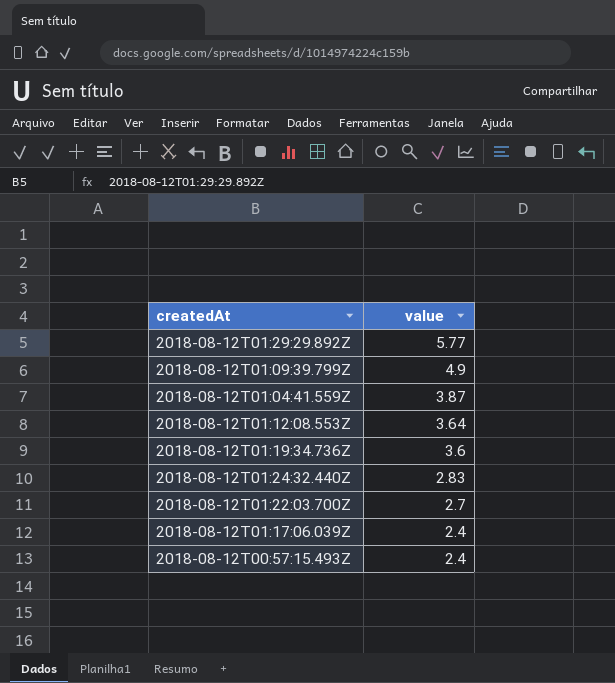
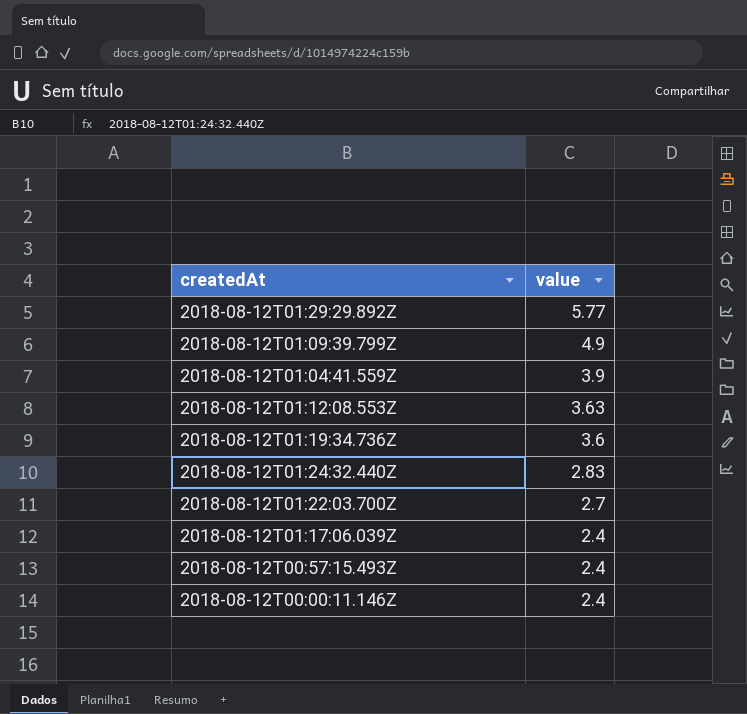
2018-08-12T01:04:41.559Z | value: 3.87 -> 3.9
2018-08-12T01:12:08.553Z | value: 3.64 -> 3.63
row 2018-08-12T00:00:11.146Z: none -> 2.4

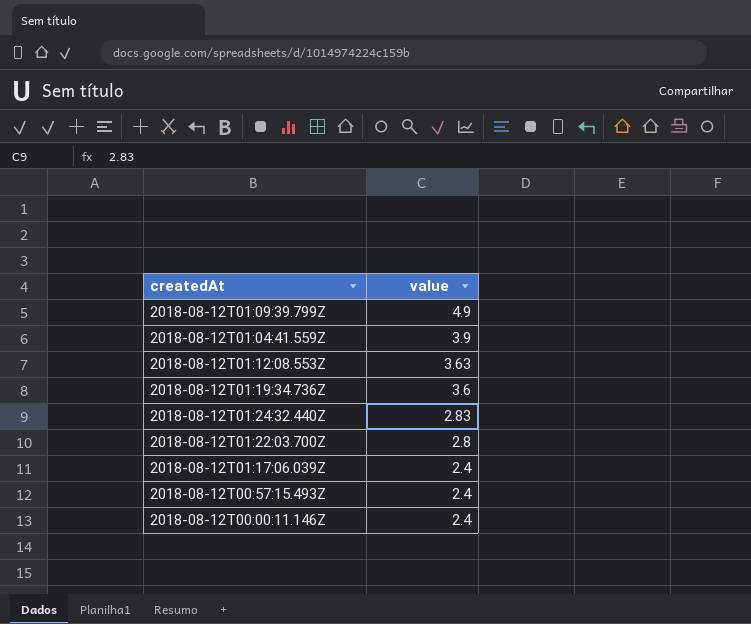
row 2018-08-12T01:29:29.892Z: 5.77 -> none
2018-08-12T01:22:03.700Z | value: 2.7 -> 2.8

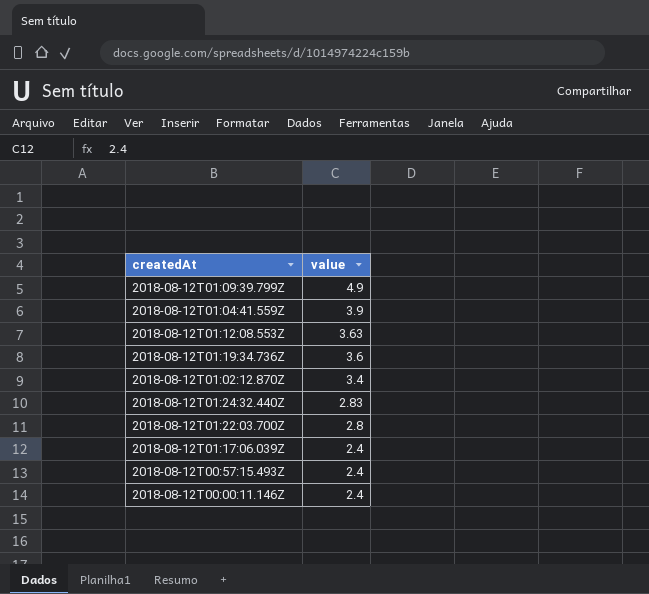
row 2018-08-12T01:02:12.870Z: none -> 3.4

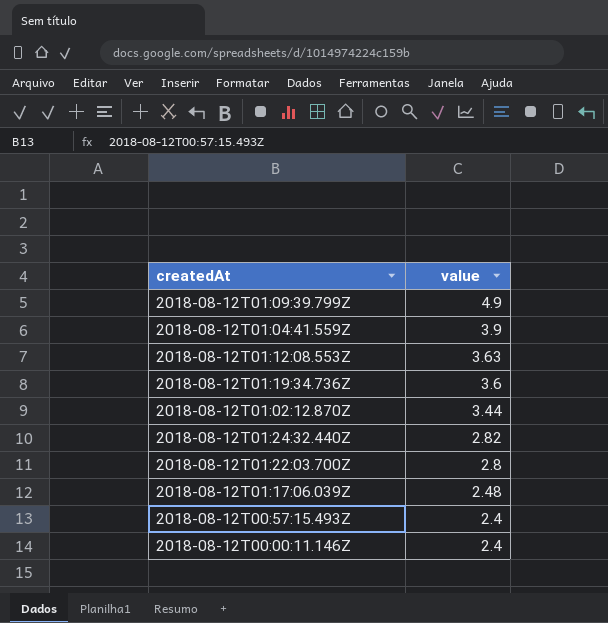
2018-08-12T01:02:12.870Z | value: 3.4 -> 3.44
2018-08-12T01:24:32.440Z | value: 2.83 -> 2.82
2018-08-12T01:17:06.039Z | value: 2.4 -> 2.48

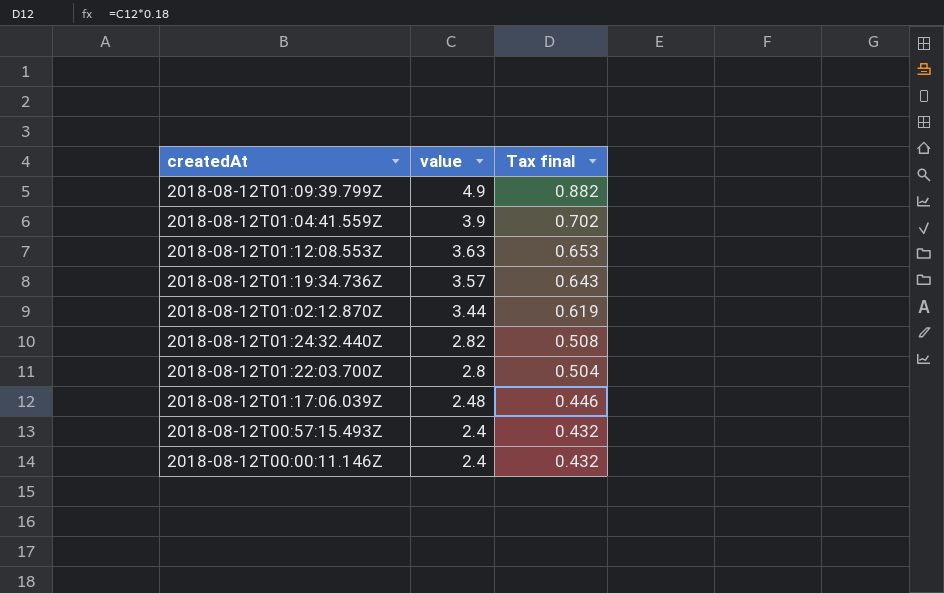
column Tax final | formula: none -> [value] * 0.18
2018-08-12T01:19:34.736Z | value: 3.6 -> 3.57

